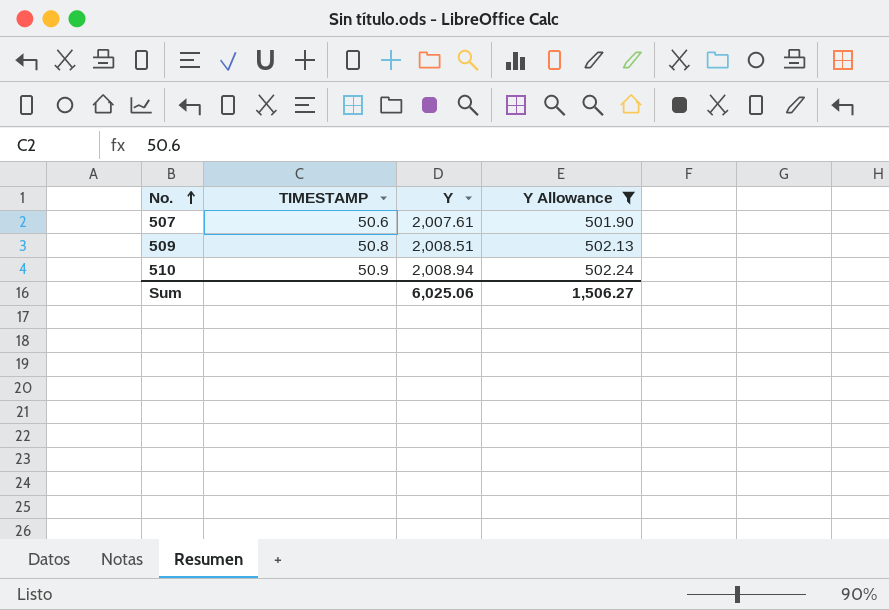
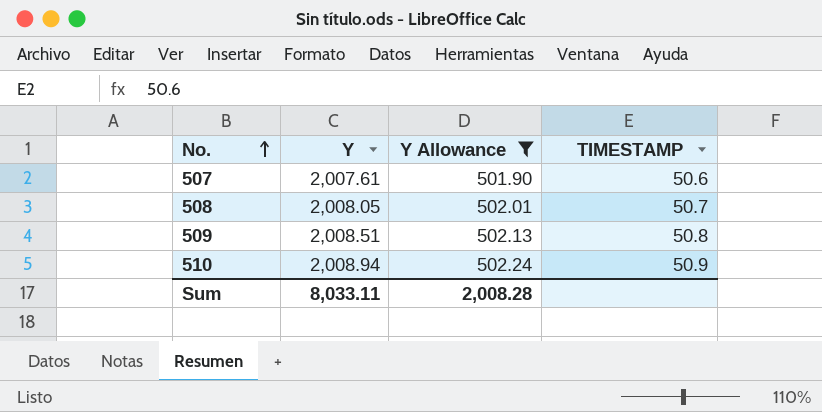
column TIMESTAMP | position: 2 -> 4
row 508: none -> 2,008.05 | 502.01 | 50.7
Sum | Y: 6,025.06 -> 8,033.11
Sum | Y Allowance: 1,506.27 -> 2,008.28

